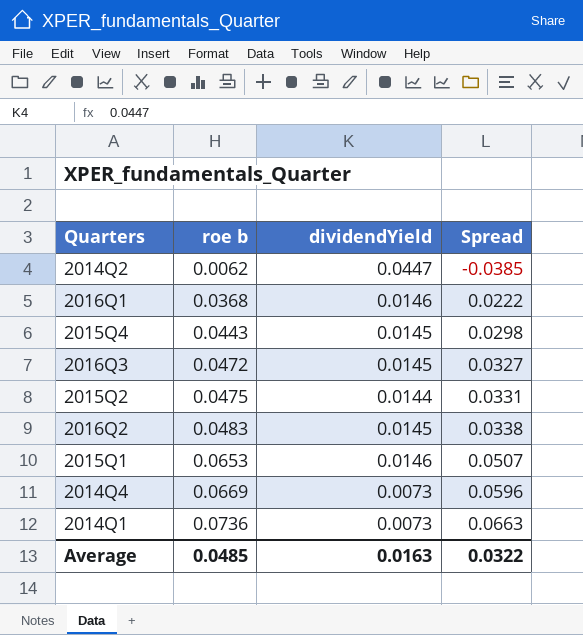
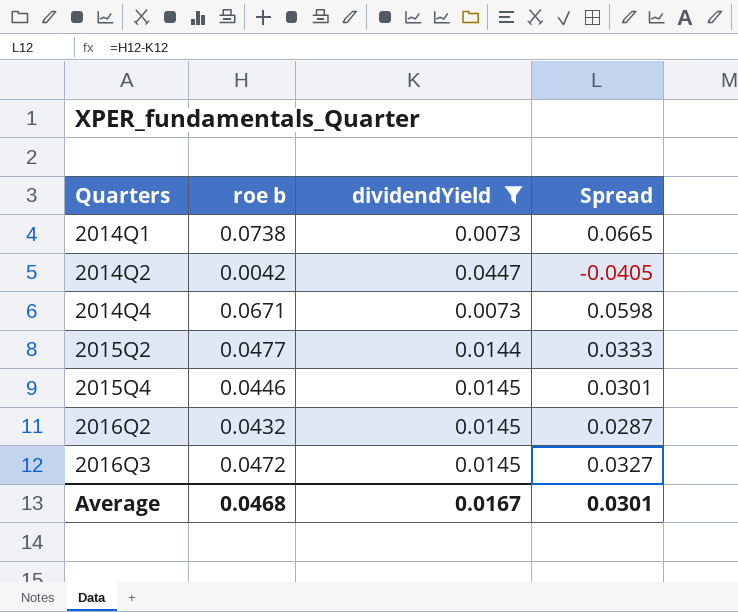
filter: none -> dividendYield != 0.0146
row order: roe b ascending -> Quarters ascending
2014Q1 | roe b: 0.0736 -> 0.0738
2014Q1 | Spread: 0.0663 -> 0.0665
2014Q2 | roe b: 0.0062 -> 0.0042
2014Q2 | Spread: -0.0385 -> -0.0405
2014Q4 | roe b: 0.0669 -> 0.0671
2014Q4 | Spread: 0.0596 -> 0.0598
2015Q2 | roe b: 0.0475 -> 0.0477
2015Q2 | Spread: 0.0331 -> 0.0333
2015Q4 | roe b: 0.0443 -> 0.0446
2015Q4 | Spread: 0.0298 -> 0.0301
2016Q2 | roe b: 0.0483 -> 0.0432
2016Q2 | Spread: 0.0338 -> 0.0287
Average | roe b: 0.0485 -> 0.0468
Average | dividendYield: 0.0163 -> 0.0167
Average | Spread: 0.0322 -> 0.0301

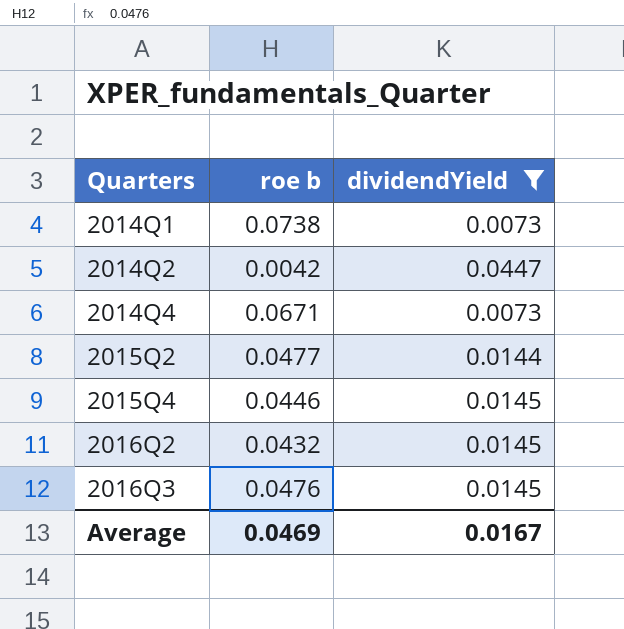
column Spread | formula: [roe b] - [dividendYield] -> none
2016Q3 | roe b: 0.0472 -> 0.0476
Average | roe b: 0.0468 -> 0.0469

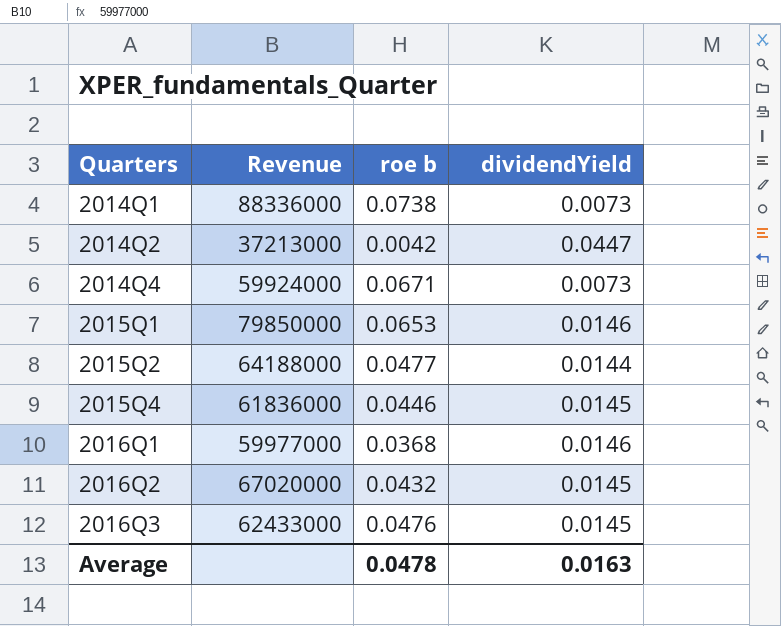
filter: dividendYield != 0.0146 -> none
column Revenue | position: none -> 2
Average | roe b: 0.0469 -> 0.0478
Average | dividendYield: 0.0167 -> 0.0163

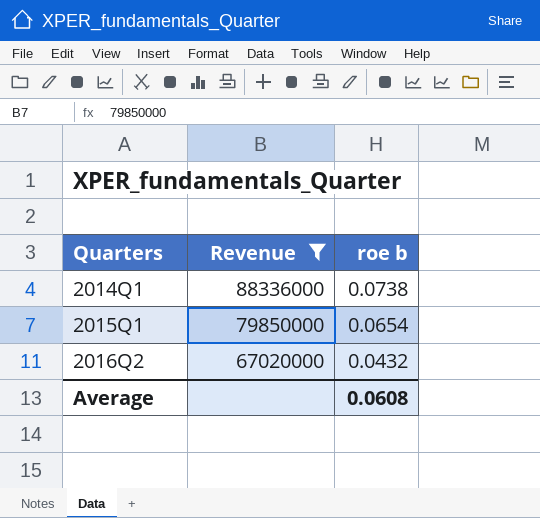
filter: none -> Revenue >= 67020000
column dividendYield | position: 4 -> none
2015Q1 | roe b: 0.0653 -> 0.0654
Average | roe b: 0.0478 -> 0.0608

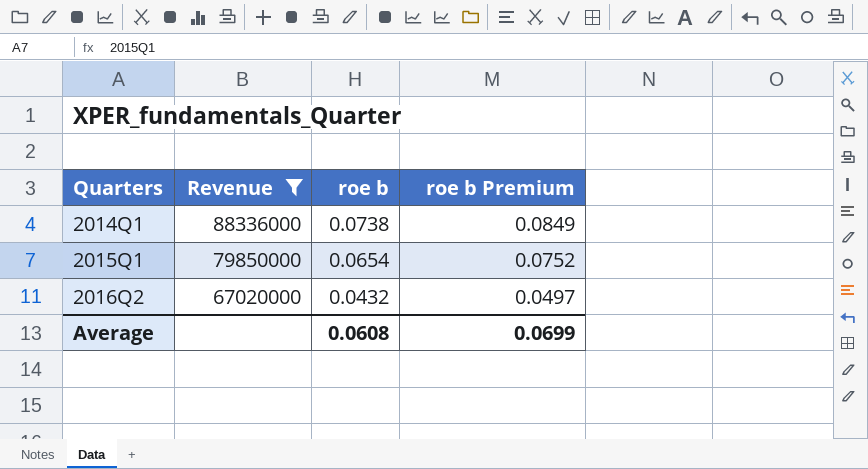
column roe b Premium | formula: none -> [roe b] * 1.15

